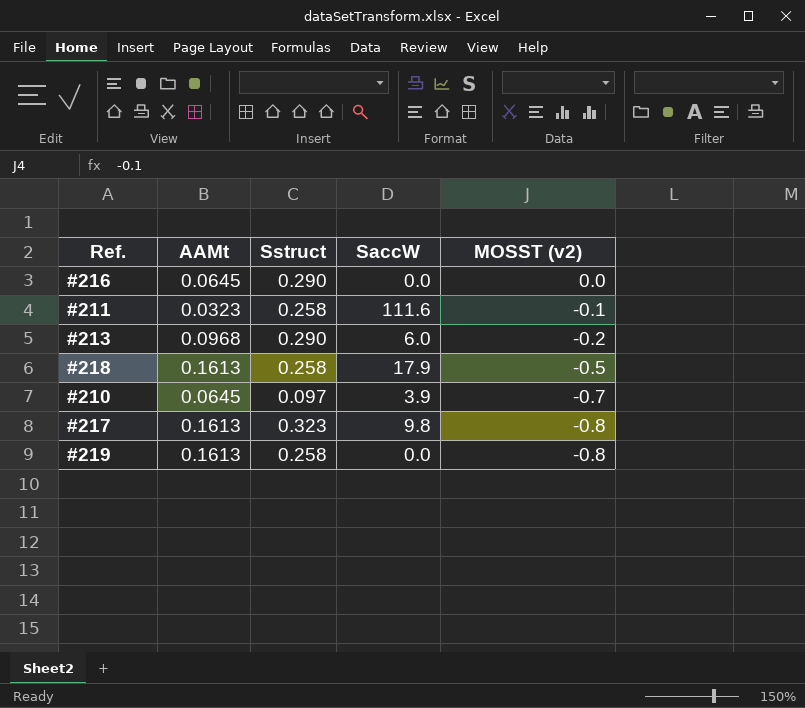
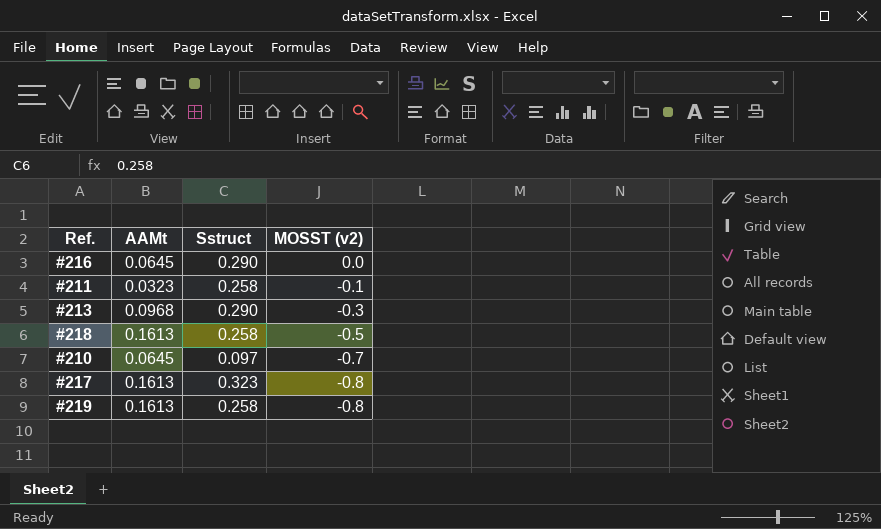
column SaccW | position: 4 -> none
#213 | MOSST (v2): -0.2 -> -0.3

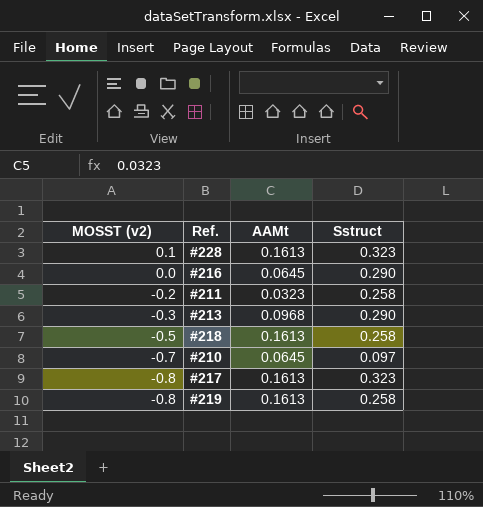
column MOSST (v2) | position: 4 -> 1
row #228: none -> 0.1 | 0.1613 | 0.323
#211 | MOSST (v2): -0.1 -> -0.2

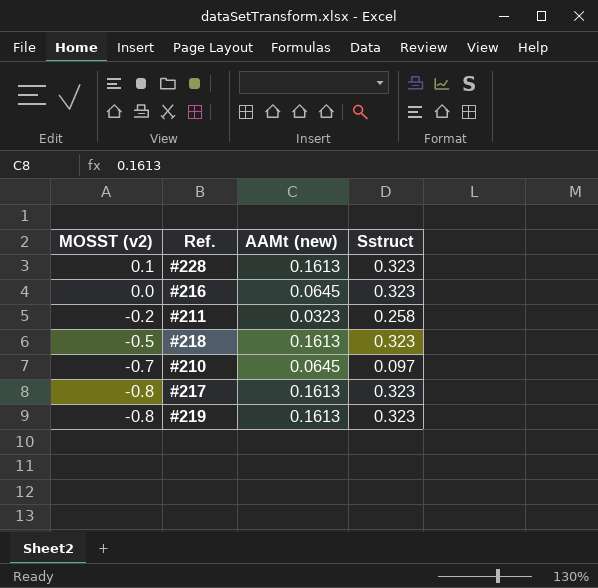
column name: AAMt -> AAMt (new)
row #213: -0.3 | 0.0968 | 0.290 -> none
#216 | Sstruct: 0.290 -> 0.323
#218 | Sstruct: 0.258 -> 0.323
#219 | Sstruct: 0.258 -> 0.323

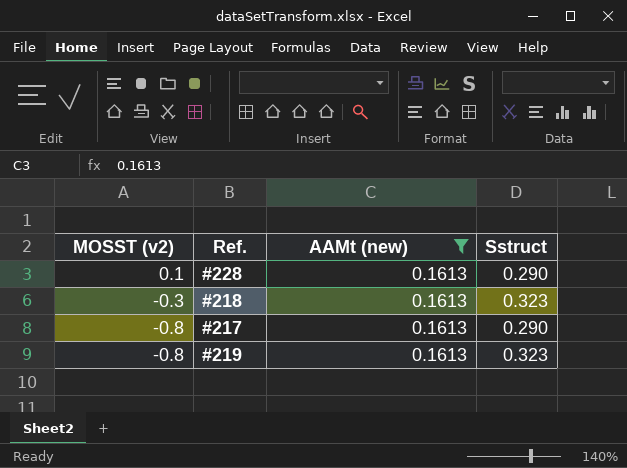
filter: none -> AAMt (new) = 0.1613
#228 | Sstruct: 0.323 -> 0.290
#218 | MOSST (v2): -0.5 -> -0.3
#217 | Sstruct: 0.323 -> 0.290

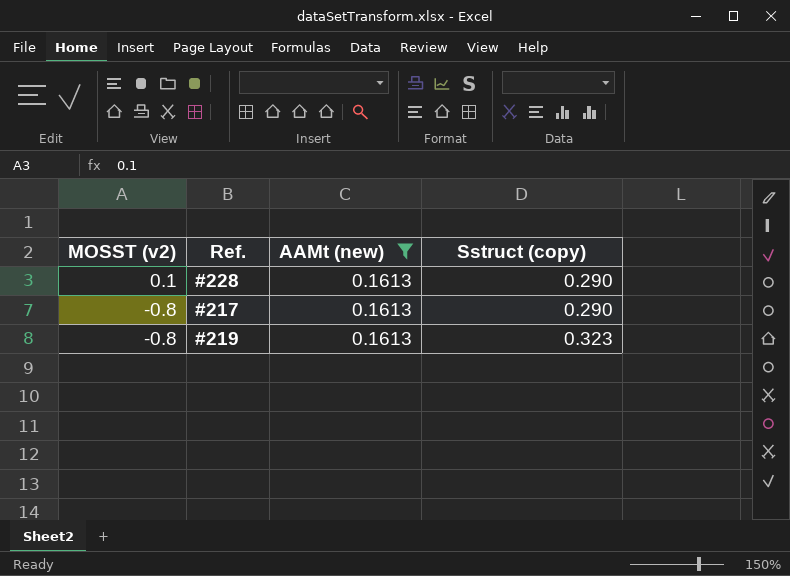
column name: Sstruct -> Sstruct (copy)
row #218: -0.3 | 0.1613 | 0.323 -> none

